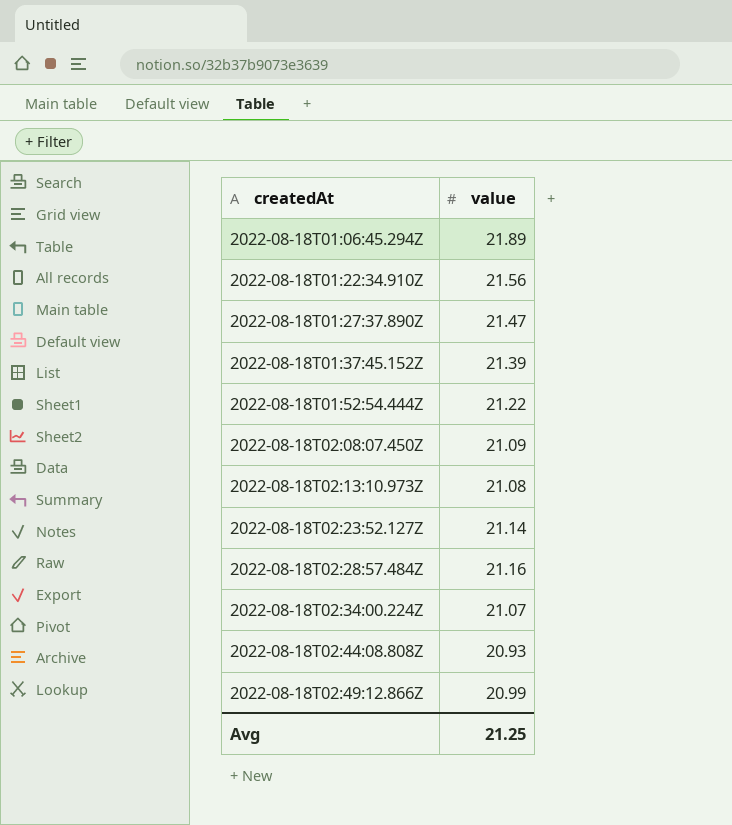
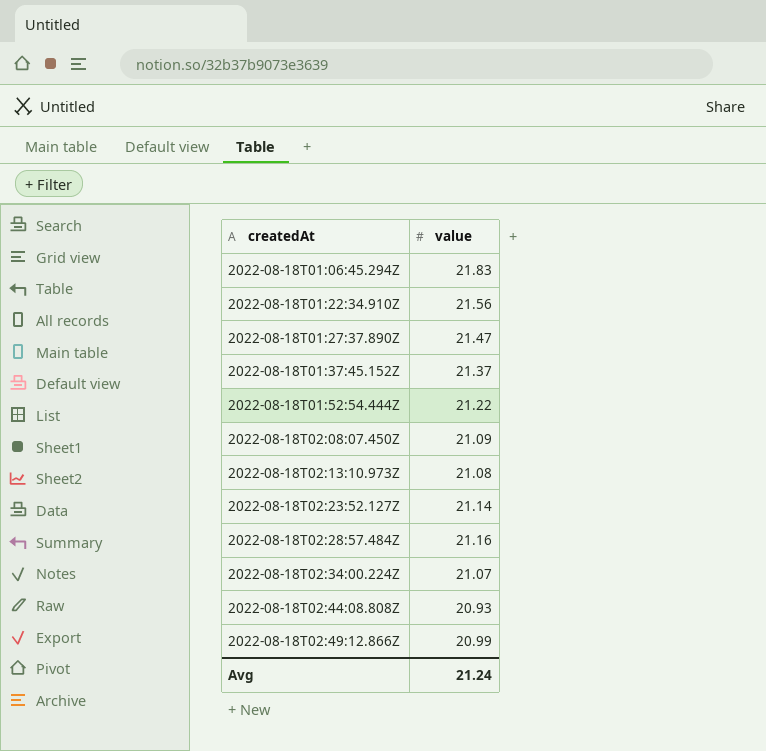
2022-08-18T01:06:45.294Z | value: 21.89 -> 21.83
2022-08-18T01:37:45.152Z | value: 21.39 -> 21.37
Avg | value: 21.25 -> 21.24

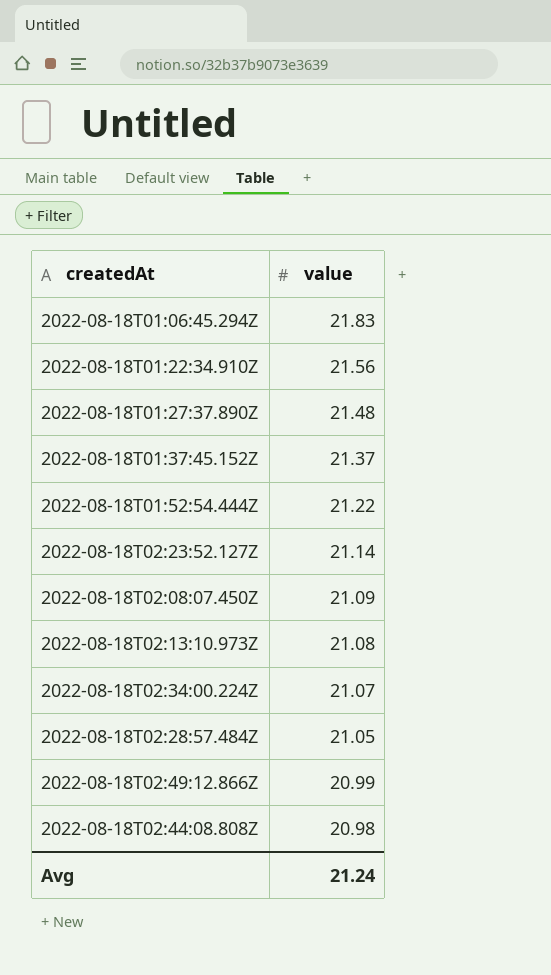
row order: createdAt ascending -> value descending
2022-08-18T01:27:37.890Z | value: 21.47 -> 21.48
2022-08-18T02:28:57.484Z | value: 21.16 -> 21.05
2022-08-18T02:44:08.808Z | value: 20.93 -> 20.98

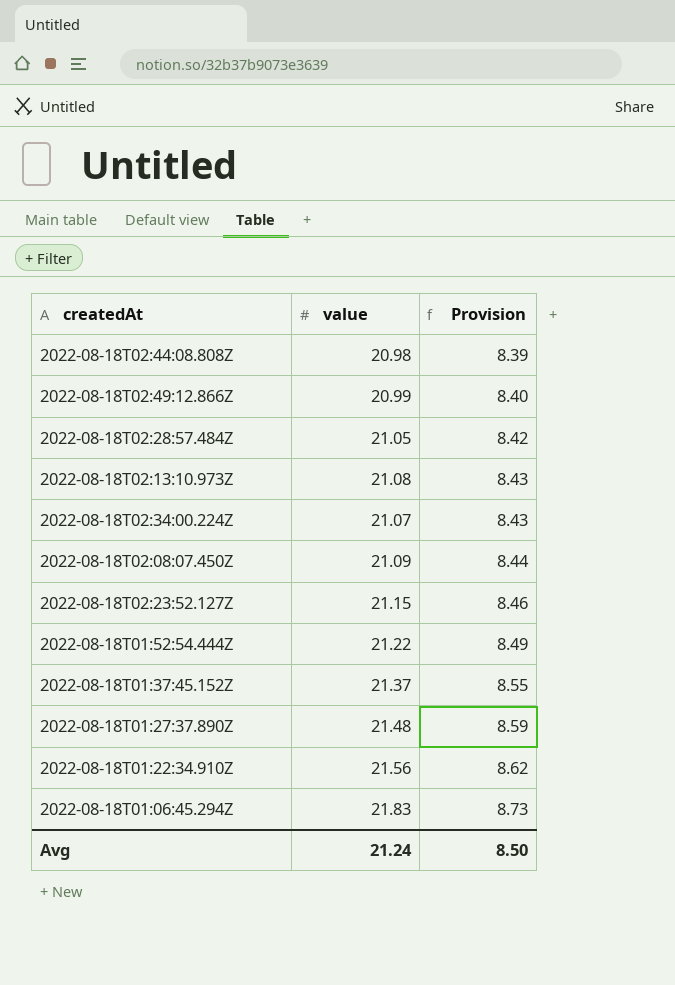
row order: value descending -> Provision ascending
column Provision | formula: none -> [value] * 0.4
2022-08-18T02:23:52.127Z | value: 21.14 -> 21.15

